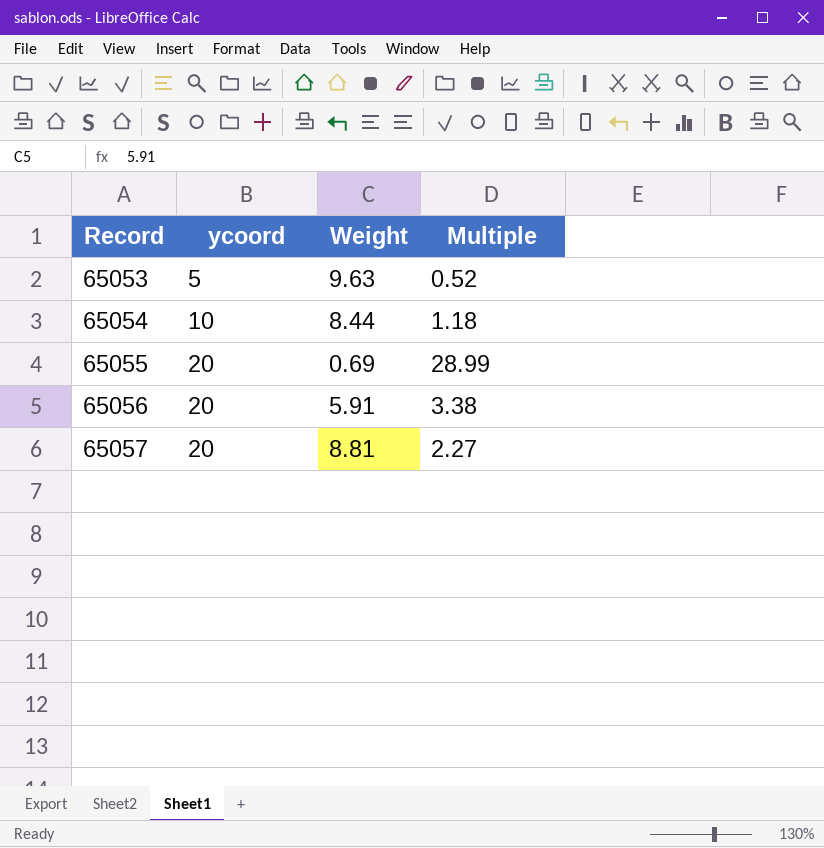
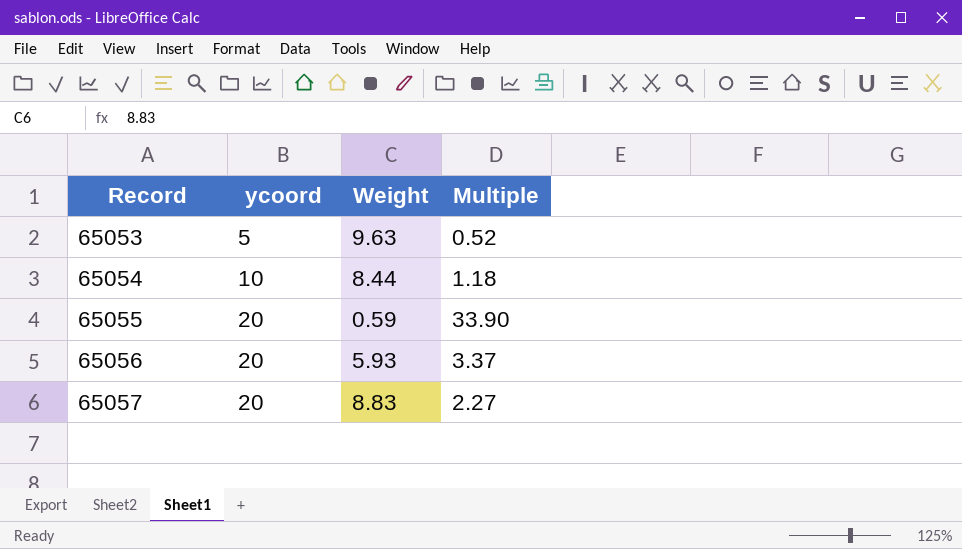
65055 | Weight: 0.69 -> 0.59
65055 | Multiple: 28.99 -> 33.90
65056 | Weight: 5.91 -> 5.93
65056 | Multiple: 3.38 -> 3.37
65057 | Weight: 8.81 -> 8.83

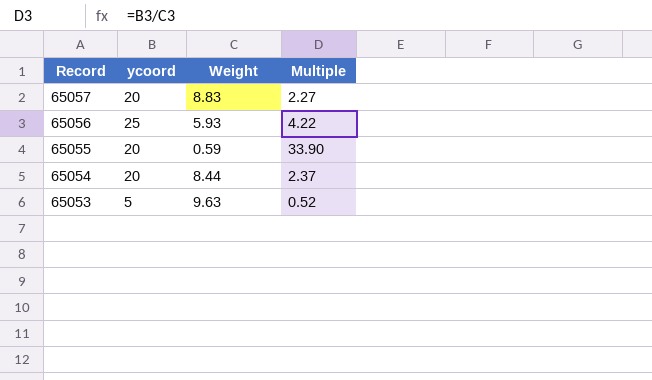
row order: Record ascending -> Record descending
65056 | ycoord: 20 -> 25
65056 | Multiple: 3.37 -> 4.22
65054 | ycoord: 10 -> 20
65054 | Multiple: 1.18 -> 2.37

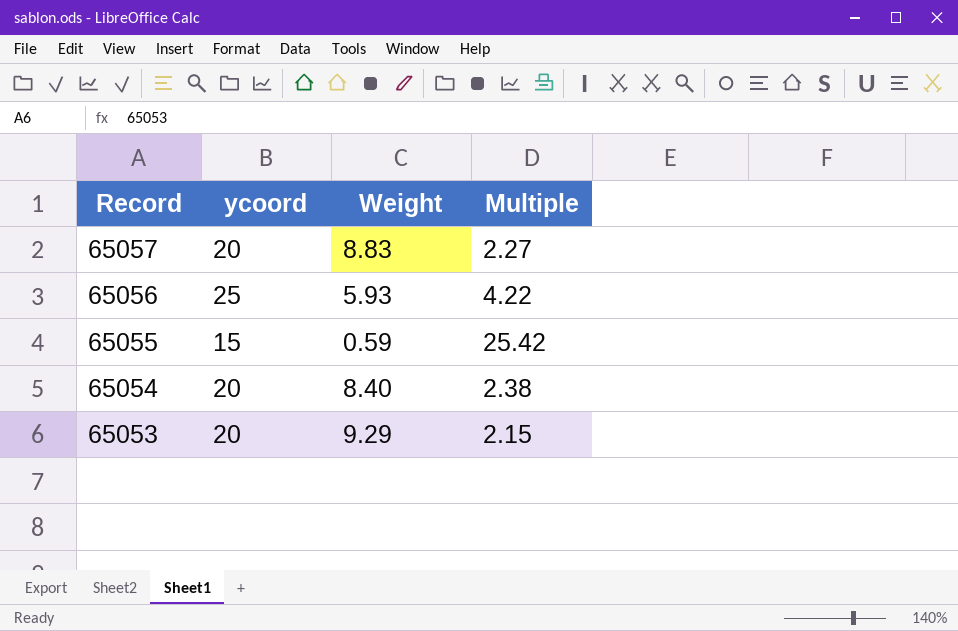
65055 | ycoord: 20 -> 15
65055 | Multiple: 33.90 -> 25.42
65054 | Weight: 8.44 -> 8.40
65054 | Multiple: 2.37 -> 2.38
65053 | ycoord: 5 -> 20
65053 | Weight: 9.63 -> 9.29
65053 | Multiple: 0.52 -> 2.15

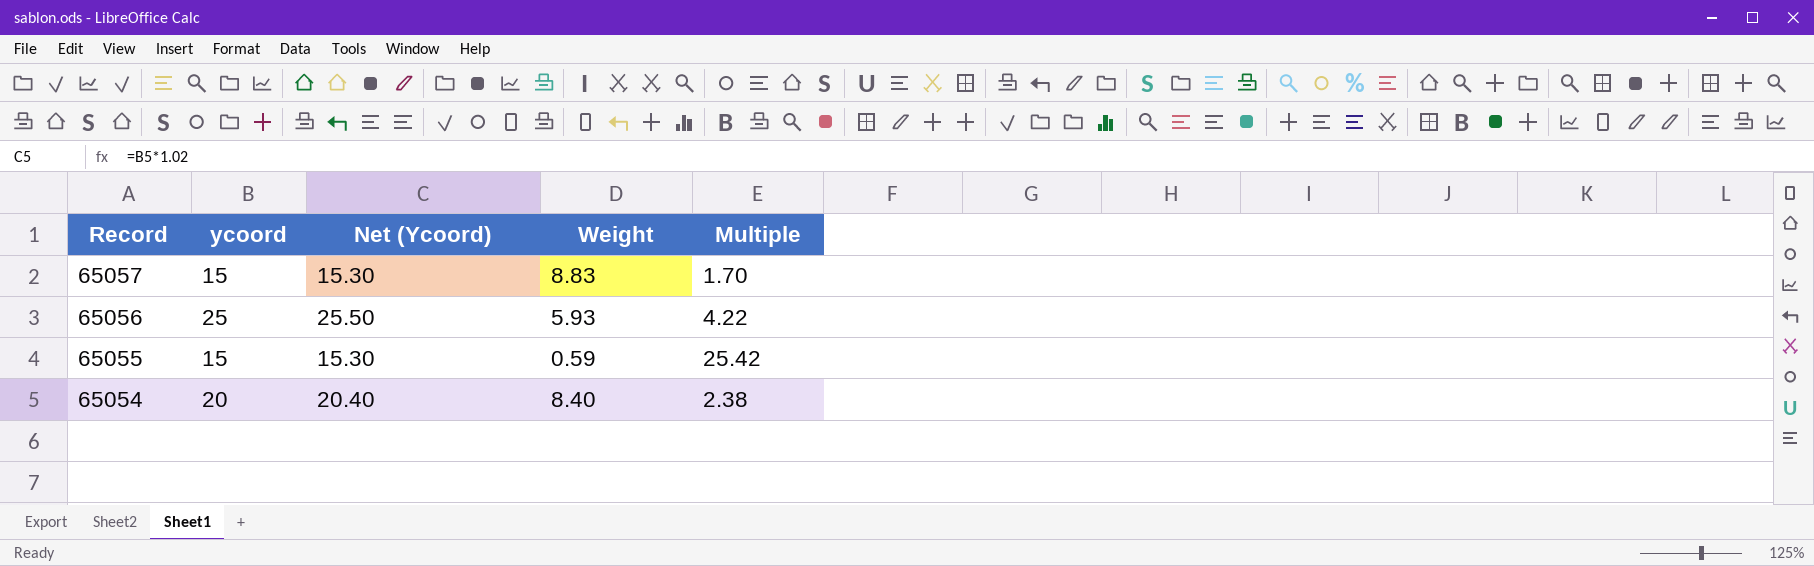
column Net (Ycoord) | formula: none -> [ycoord] * 1.02
row 65053: 20 | 9.29 | 2.15 -> none
65057 | ycoord: 20 -> 15
65057 | Multiple: 2.27 -> 1.70

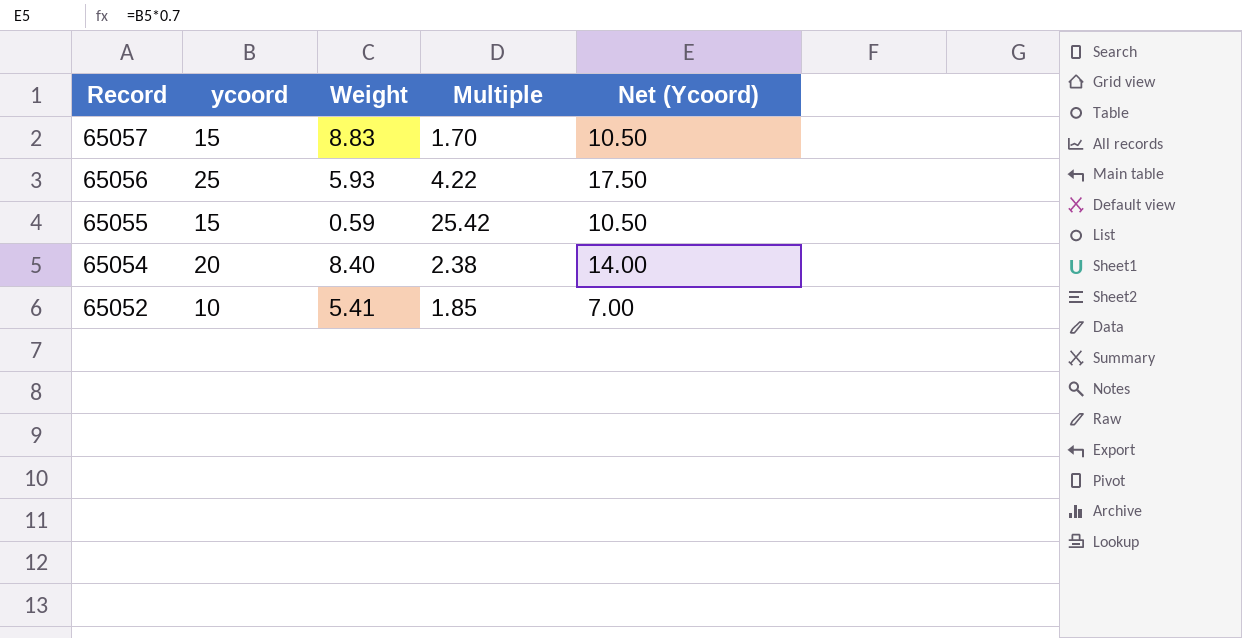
column Net (Ycoord) | formula: [ycoord] * 1.02 -> [ycoord] * 0.7
column Net (Ycoord) | position: 3 -> 5
row 65052: none -> 10 | 5.41 | 1.85 | 7.00

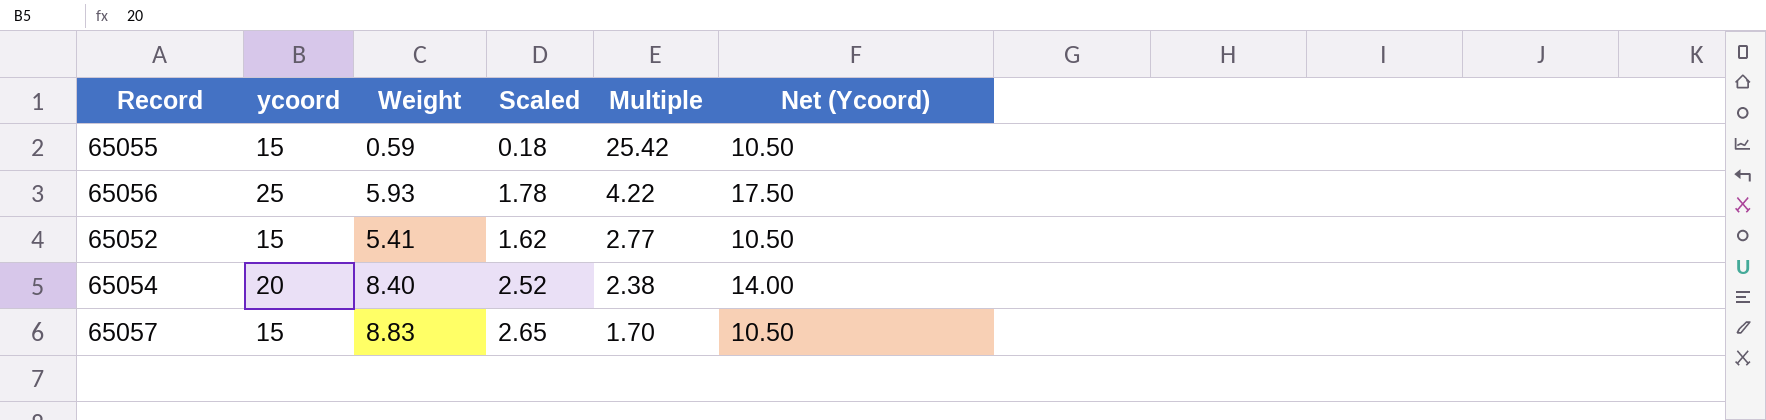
row order: Record descending -> Multiple descending
column Scaled | formula: none -> [Weight] * 0.3
65052 | ycoord: 10 -> 15
65052 | Multiple: 1.85 -> 2.77
65052 | Net (Ycoord): 7.00 -> 10.50

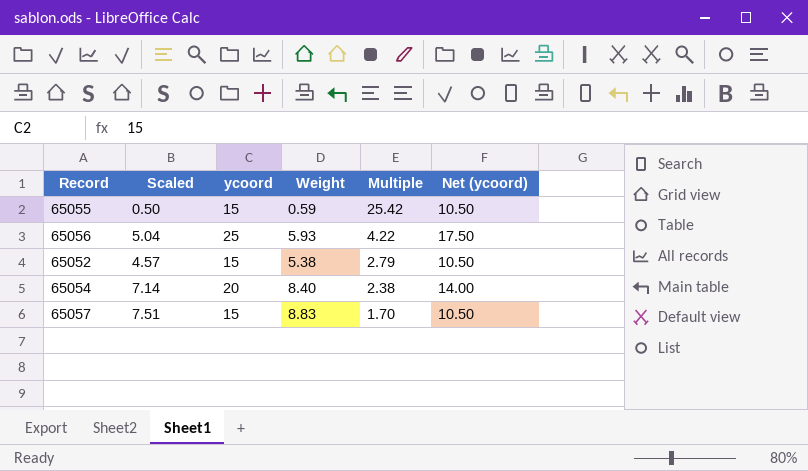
column Scaled | formula: [Weight] * 0.3 -> [Weight] * 0.85
column Scaled | position: 4 -> 2
column name: Net (Ycoord) -> Net (ycoord)
65052 | Weight: 5.41 -> 5.38
65052 | Multiple: 2.77 -> 2.79

